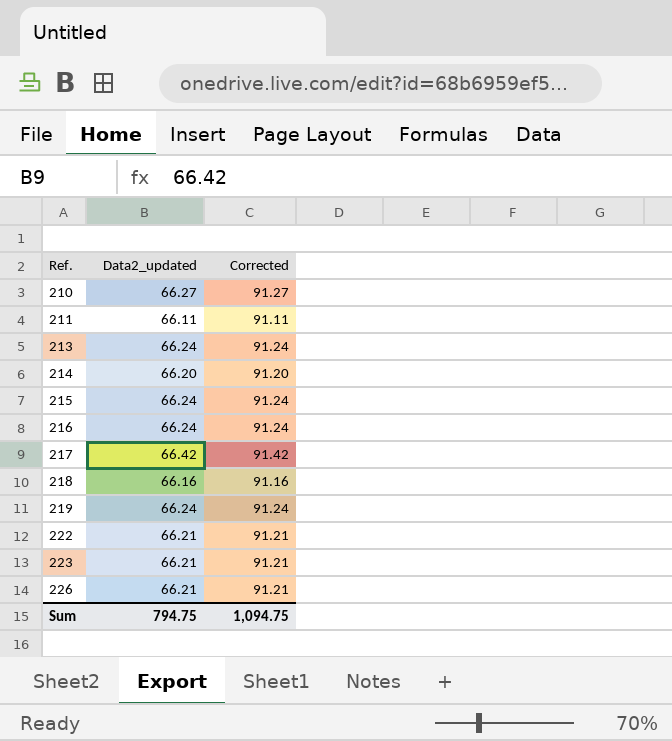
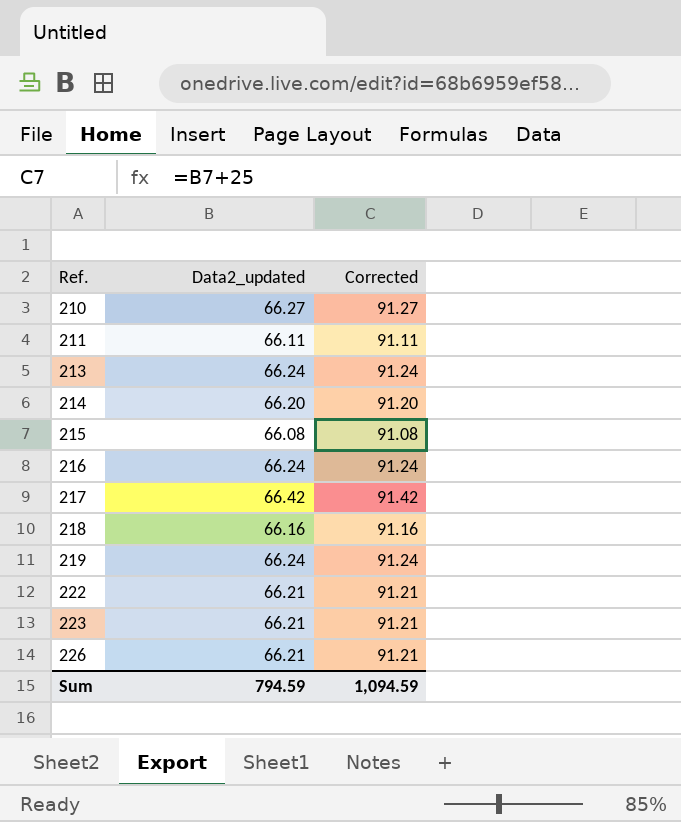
215 | Data2_updated: 66.24 -> 66.08
215 | Corrected: 91.24 -> 91.08
Sum | Data2_updated: 794.75 -> 794.59
Sum | Corrected: 1,094.75 -> 1,094.59

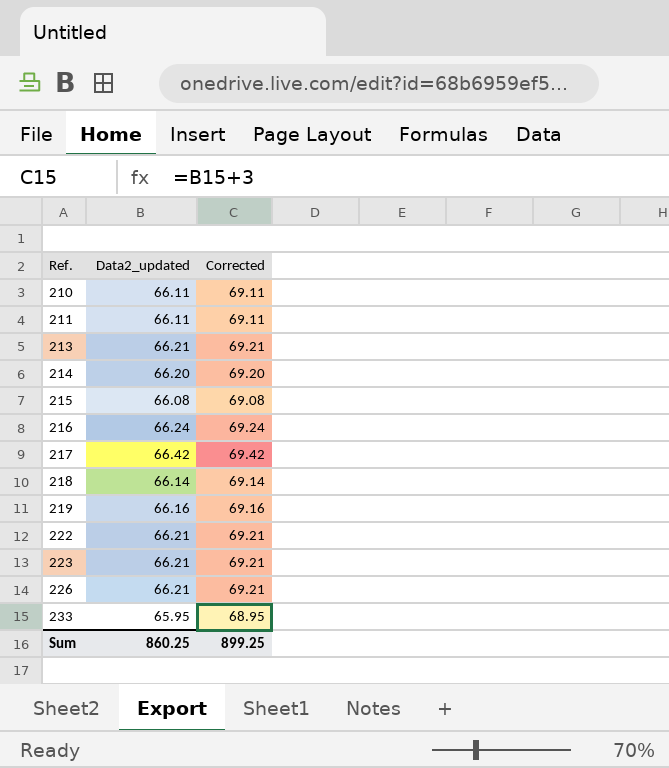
column Corrected | formula: [Data2_updated] + 25 -> [Data2_updated] + 3
210 | Data2_updated: 66.27 -> 66.11
213 | Data2_updated: 66.24 -> 66.21
218 | Data2_updated: 66.16 -> 66.14
219 | Data2_updated: 66.24 -> 66.16
row 233: none -> 65.95 | 68.95
Sum | Data2_updated: 794.59 -> 860.25
Sum | Corrected: 1,094.59 -> 899.25

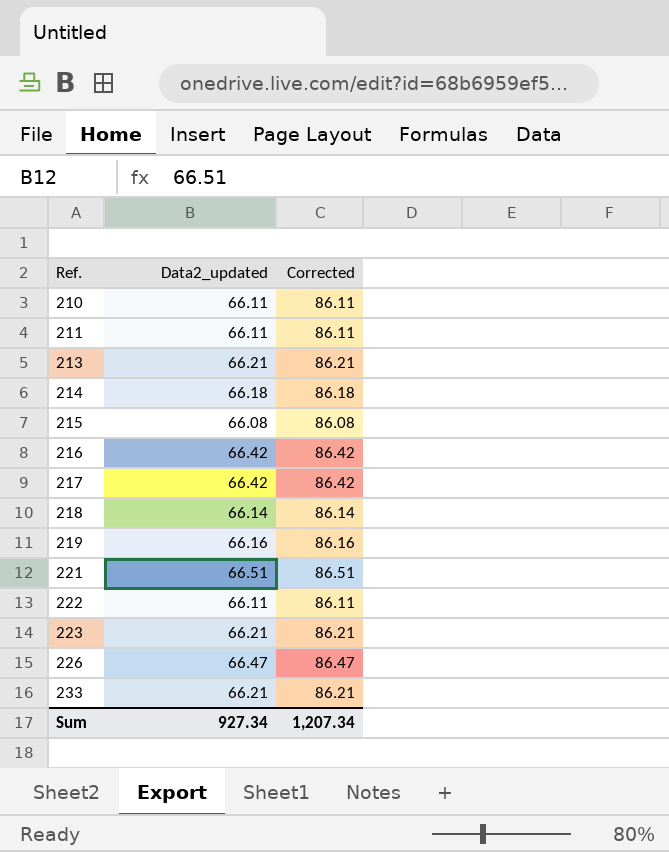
column Corrected | formula: [Data2_updated] + 3 -> [Data2_updated] + 20
214 | Data2_updated: 66.20 -> 66.18
216 | Data2_updated: 66.24 -> 66.42
row 221: none -> 66.51 | 86.51
222 | Data2_updated: 66.21 -> 66.11
226 | Data2_updated: 66.21 -> 66.47
233 | Data2_updated: 65.95 -> 66.21
Sum | Data2_updated: 860.25 -> 927.34
Sum | Corrected: 899.25 -> 1,207.34

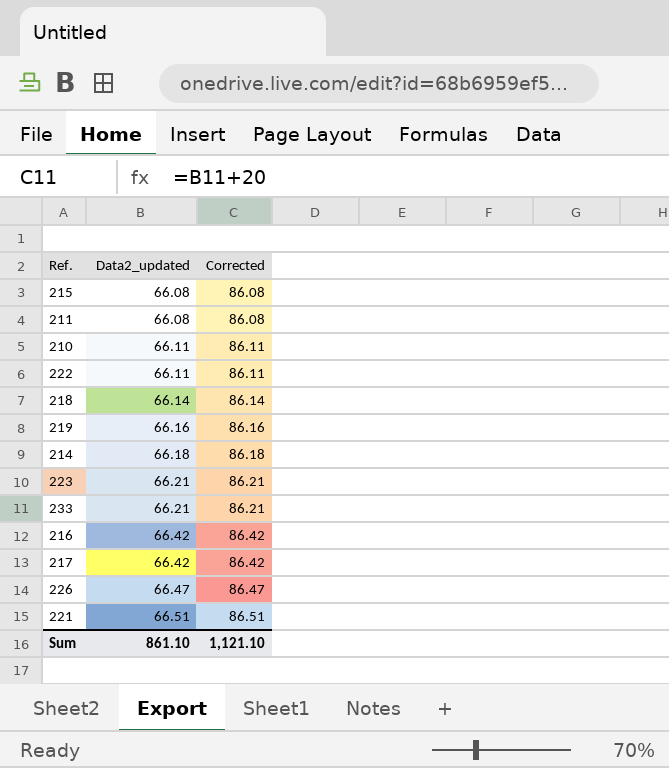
row order: Ref. ascending -> Data2_updated ascending
row 213: 66.21 | 86.21 -> none
211 | Data2_updated: 66.11 -> 66.08
211 | Corrected: 86.11 -> 86.08
Sum | Data2_updated: 927.34 -> 861.10
Sum | Corrected: 1,207.34 -> 1,121.10

